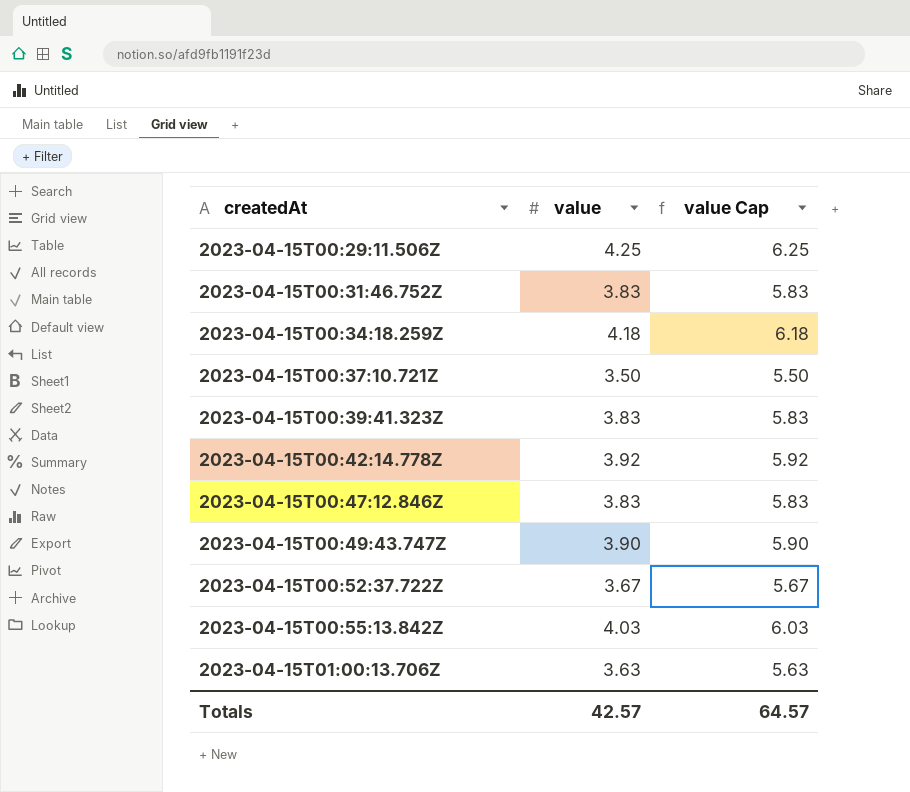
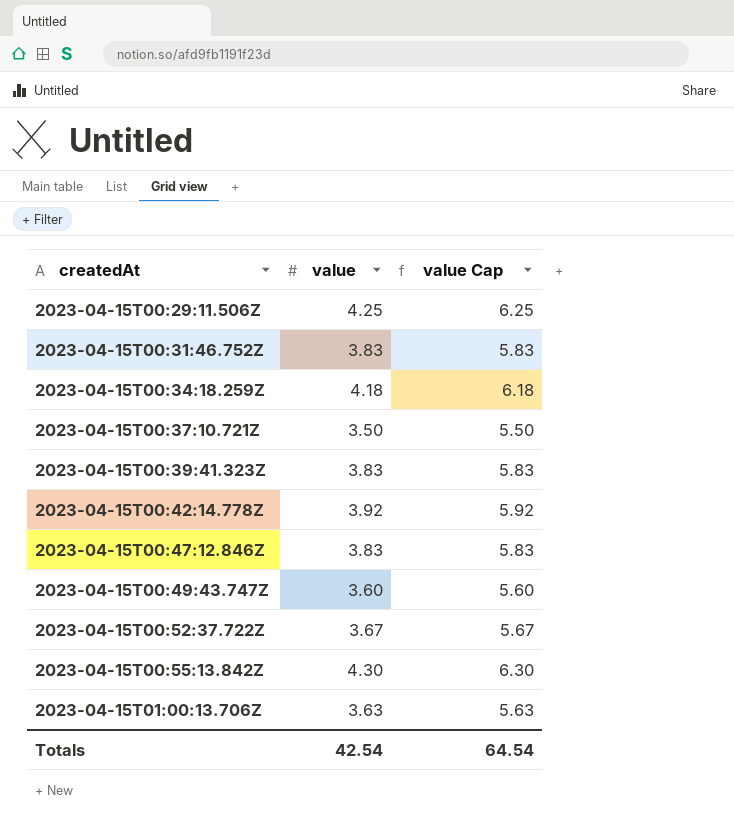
2023-04-15T00:49:43.747Z | value: 3.90 -> 3.60
2023-04-15T00:49:43.747Z | value Cap: 5.90 -> 5.60
2023-04-15T00:55:13.842Z | value: 4.03 -> 4.30
2023-04-15T00:55:13.842Z | value Cap: 6.03 -> 6.30
Totals | value: 42.57 -> 42.54
Totals | value Cap: 64.57 -> 64.54

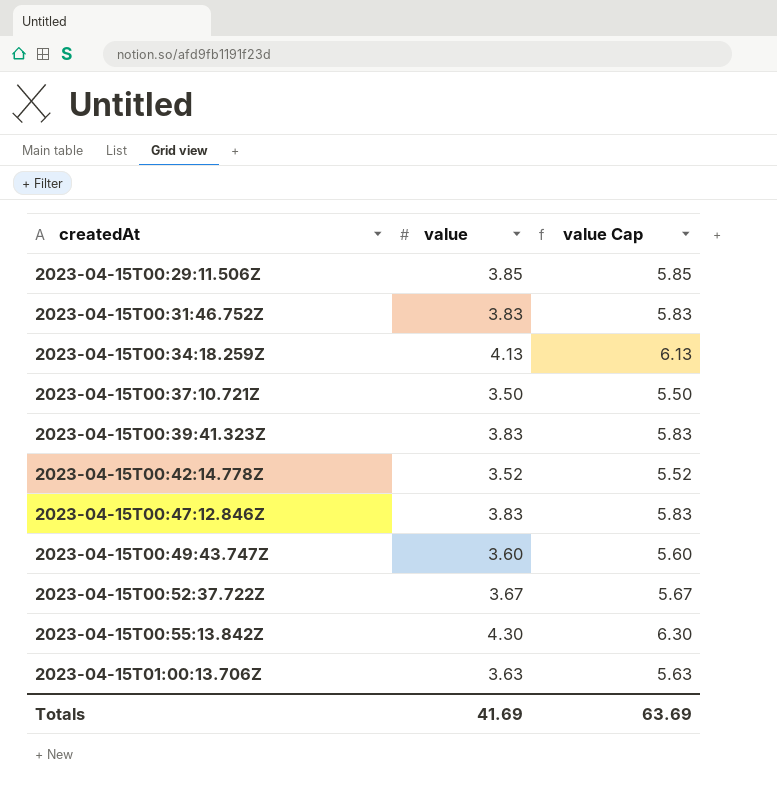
2023-04-15T00:29:11.506Z | value: 4.25 -> 3.85
2023-04-15T00:29:11.506Z | value Cap: 6.25 -> 5.85
2023-04-15T00:34:18.259Z | value: 4.18 -> 4.13
2023-04-15T00:34:18.259Z | value Cap: 6.18 -> 6.13
2023-04-15T00:42:14.778Z | value: 3.92 -> 3.52
2023-04-15T00:42:14.778Z | value Cap: 5.92 -> 5.52
Totals | value: 42.54 -> 41.69
Totals | value Cap: 64.54 -> 63.69

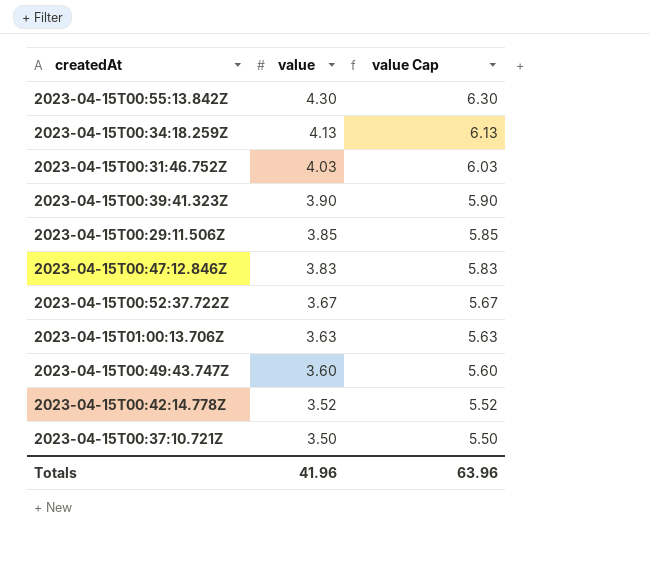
row order: createdAt ascending -> value descending
2023-04-15T00:31:46.752Z | value: 3.83 -> 4.03
2023-04-15T00:31:46.752Z | value Cap: 5.83 -> 6.03
2023-04-15T00:39:41.323Z | value: 3.83 -> 3.90
2023-04-15T00:39:41.323Z | value Cap: 5.83 -> 5.90
Totals | value: 41.69 -> 41.96
Totals | value Cap: 63.69 -> 63.96

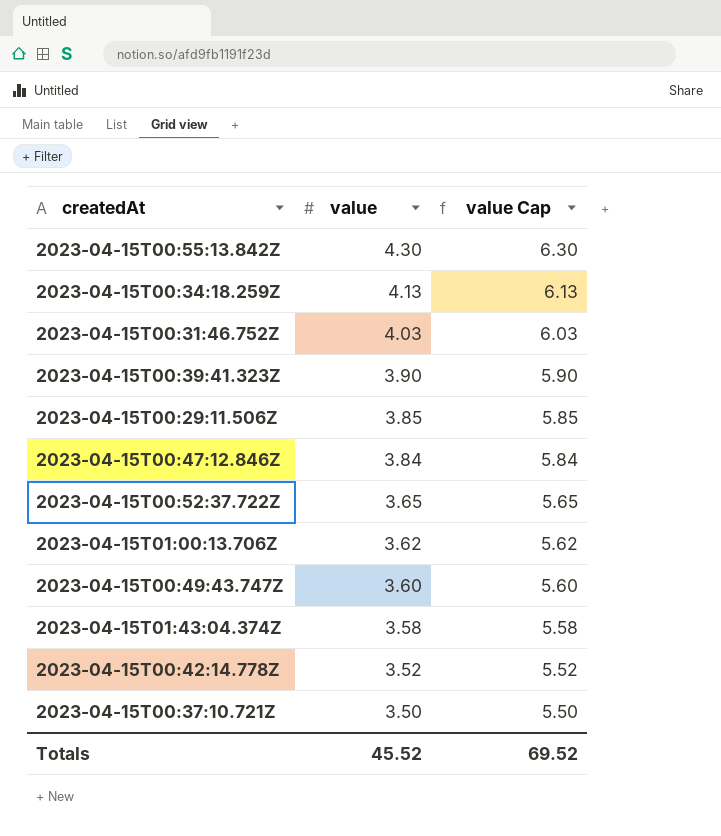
2023-04-15T00:47:12.846Z | value: 3.83 -> 3.84
2023-04-15T00:47:12.846Z | value Cap: 5.83 -> 5.84
2023-04-15T00:52:37.722Z | value: 3.67 -> 3.65
2023-04-15T00:52:37.722Z | value Cap: 5.67 -> 5.65
2023-04-15T01:00:13.706Z | value: 3.63 -> 3.62
2023-04-15T01:00:13.706Z | value Cap: 5.63 -> 5.62
row 2023-04-15T01:43:04.374Z: none -> 3.58 | 5.58
Totals | value: 41.96 -> 45.52
Totals | value Cap: 63.96 -> 69.52

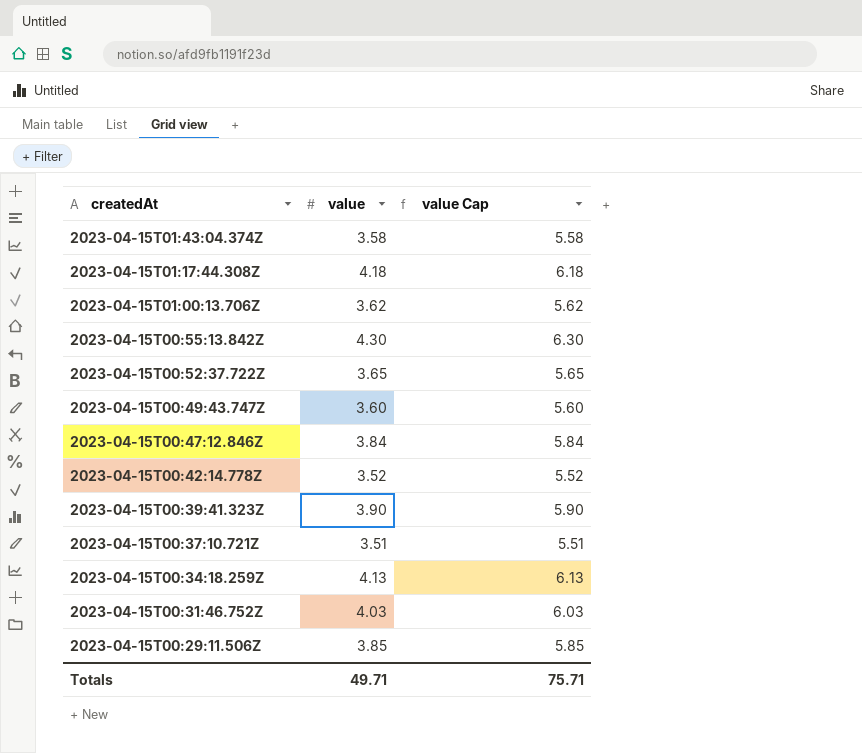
row order: value descending -> createdAt descending
row 2023-04-15T01:17:44.308Z: none -> 4.18 | 6.18
2023-04-15T00:37:10.721Z | value: 3.50 -> 3.51
2023-04-15T00:37:10.721Z | value Cap: 5.50 -> 5.51
Totals | value: 45.52 -> 49.71
Totals | value Cap: 69.52 -> 75.71

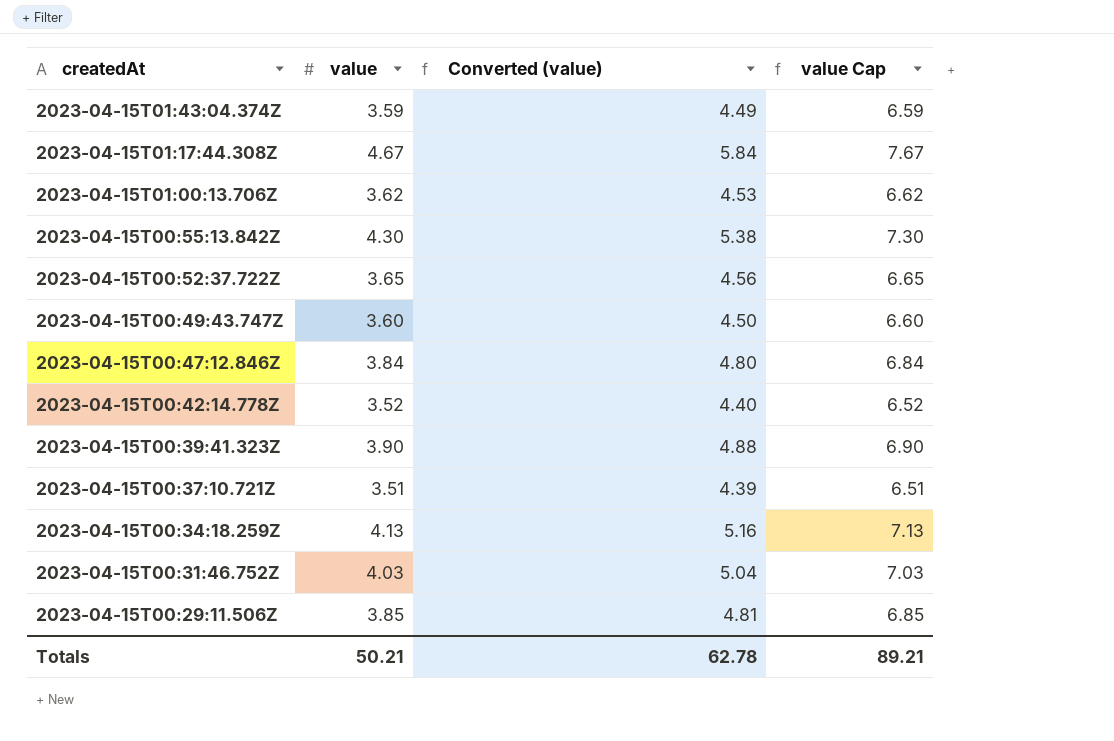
column Converted (value) | formula: none -> [value] * 1.25
column value Cap | formula: [value] + 2 -> [value] + 3
2023-04-15T01:43:04.374Z | value: 3.58 -> 3.59
2023-04-15T01:17:44.308Z | value: 4.18 -> 4.67
Totals | value: 49.71 -> 50.21
Totals | value Cap: 75.71 -> 89.21

